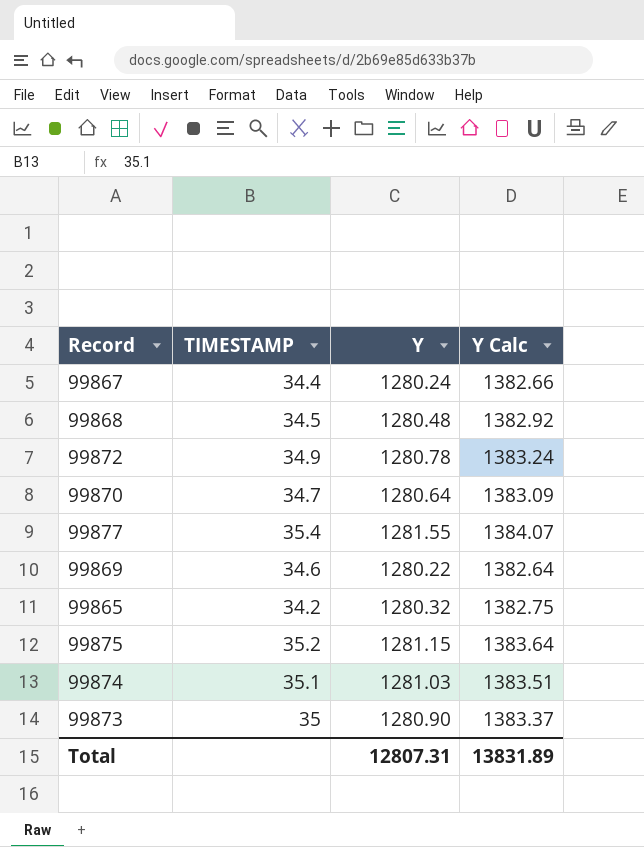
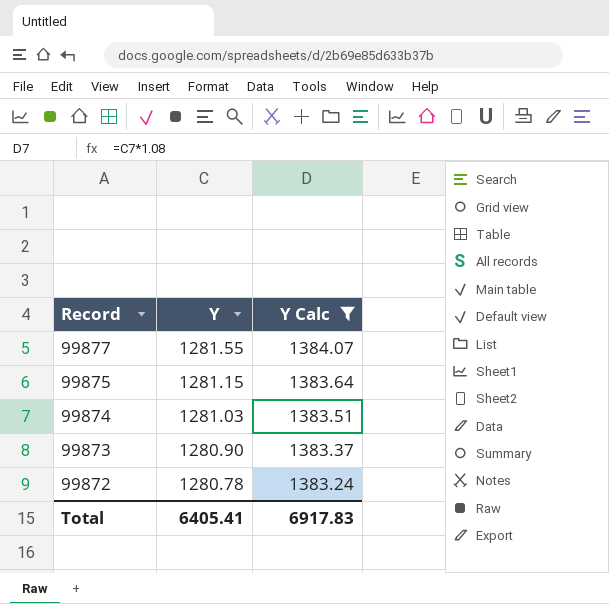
filter: none -> Y Calc >= 1383.24
row order: none -> Record descending
column TIMESTAMP | position: 2 -> none
Total | Y: 12807.31 -> 6405.41
Total | Y Calc: 13831.89 -> 6917.83

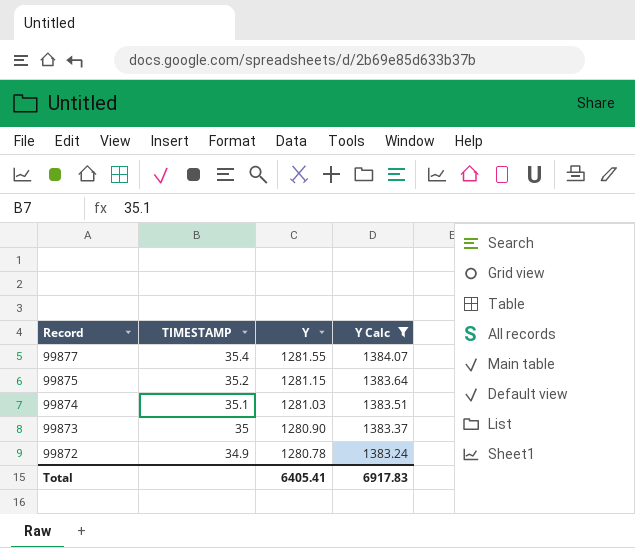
column TIMESTAMP | position: none -> 2

